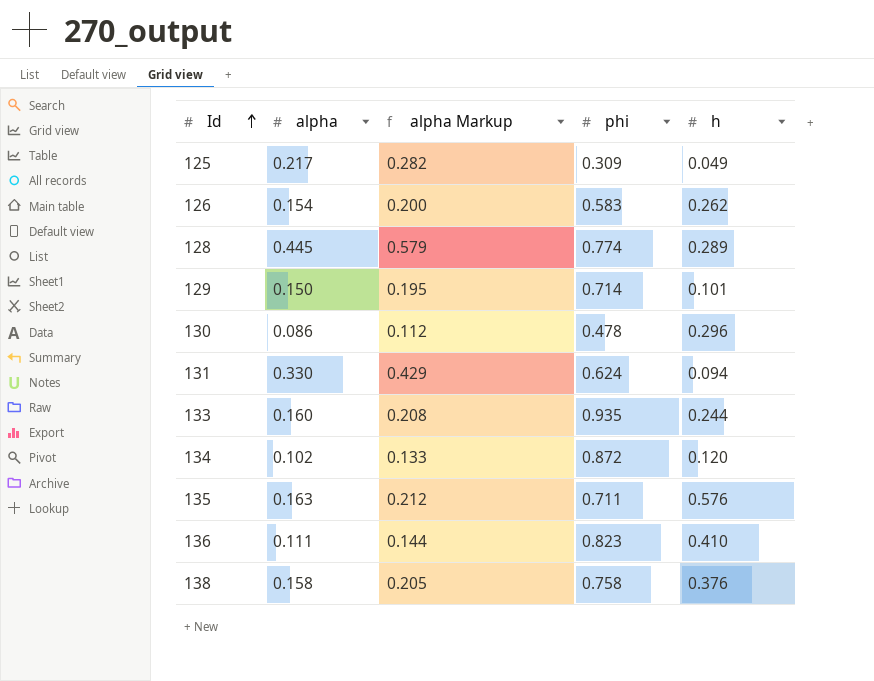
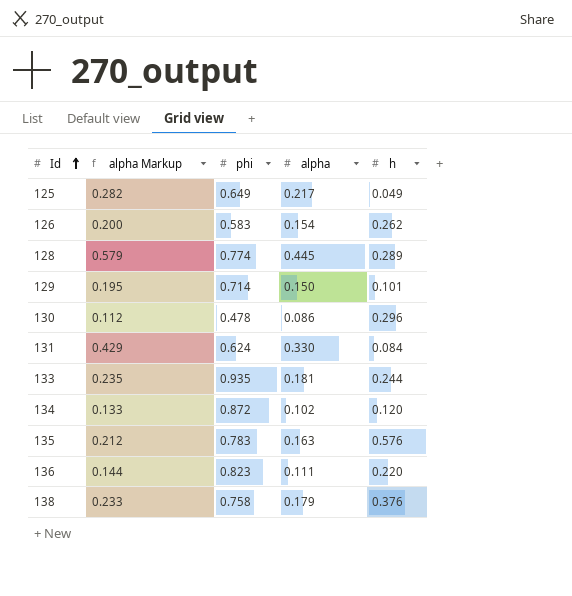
column alpha | position: 2 -> 4
125 | phi: 0.309 -> 0.649
131 | h: 0.094 -> 0.084
133 | alpha Markup: 0.208 -> 0.235
133 | alpha: 0.160 -> 0.181
135 | phi: 0.711 -> 0.783
136 | h: 0.410 -> 0.220
138 | alpha Markup: 0.205 -> 0.233
138 | alpha: 0.158 -> 0.179

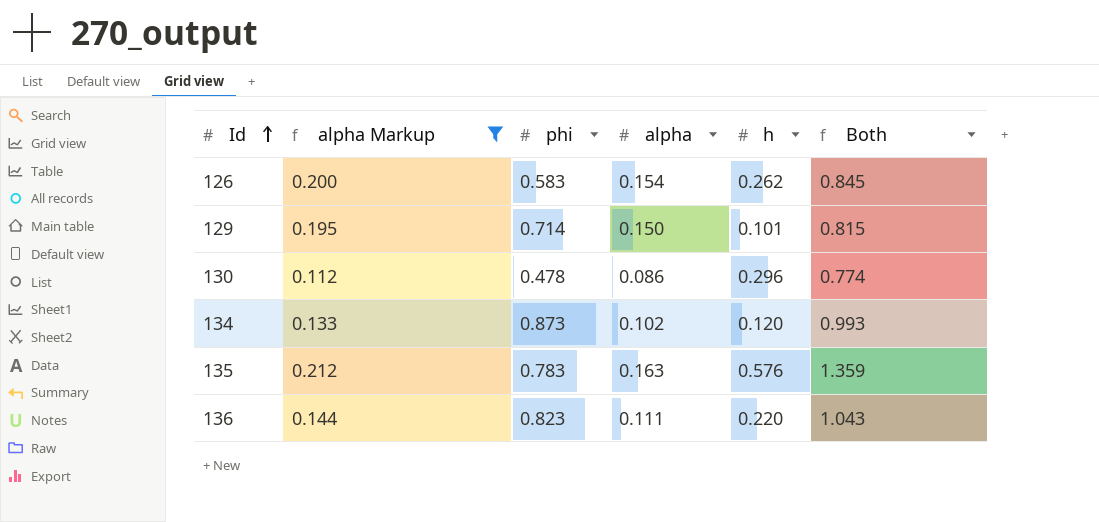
filter: none -> alpha Markup <= 0.212
column Both | formula: none -> [phi] + [h]
134 | phi: 0.872 -> 0.873

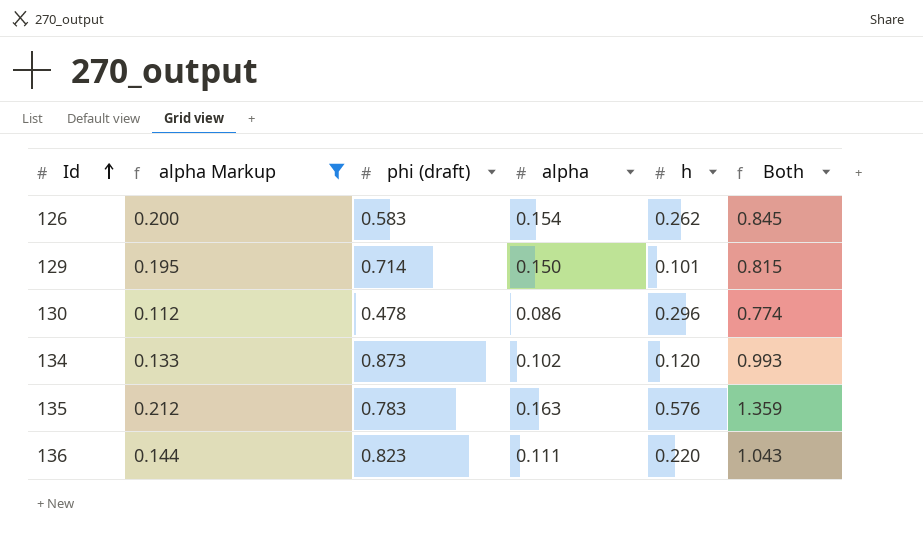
column name: phi -> phi (draft)

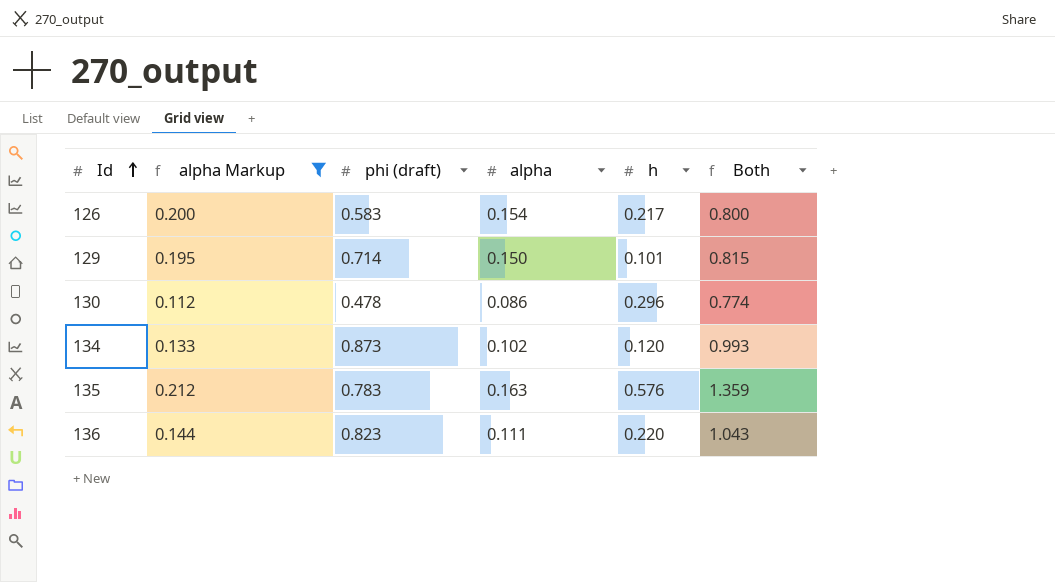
126 | h: 0.262 -> 0.217
126 | Both: 0.845 -> 0.800

